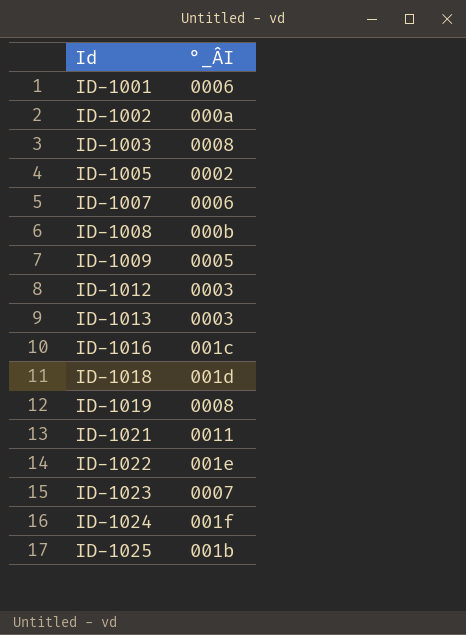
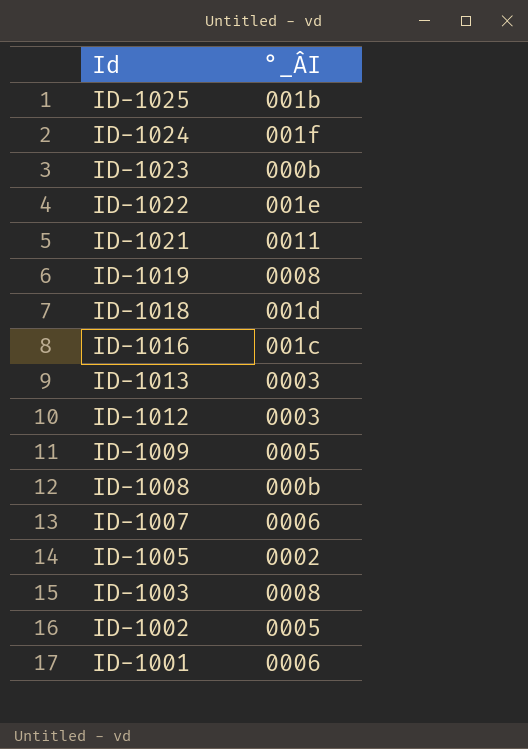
row order: Id ascending -> Id descending
ID-1023 | °_ÂI: 0007 -> 000b
ID-1002 | °_ÂI: 000a -> 0005

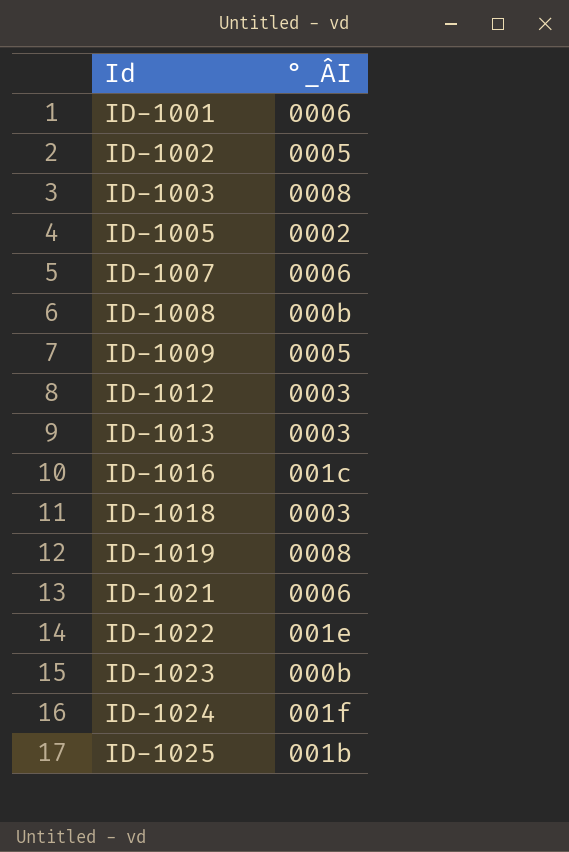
row order: Id descending -> Id ascending
ID-1018 | °_ÂI: 001d -> 0003
ID-1021 | °_ÂI: 0011 -> 0006

